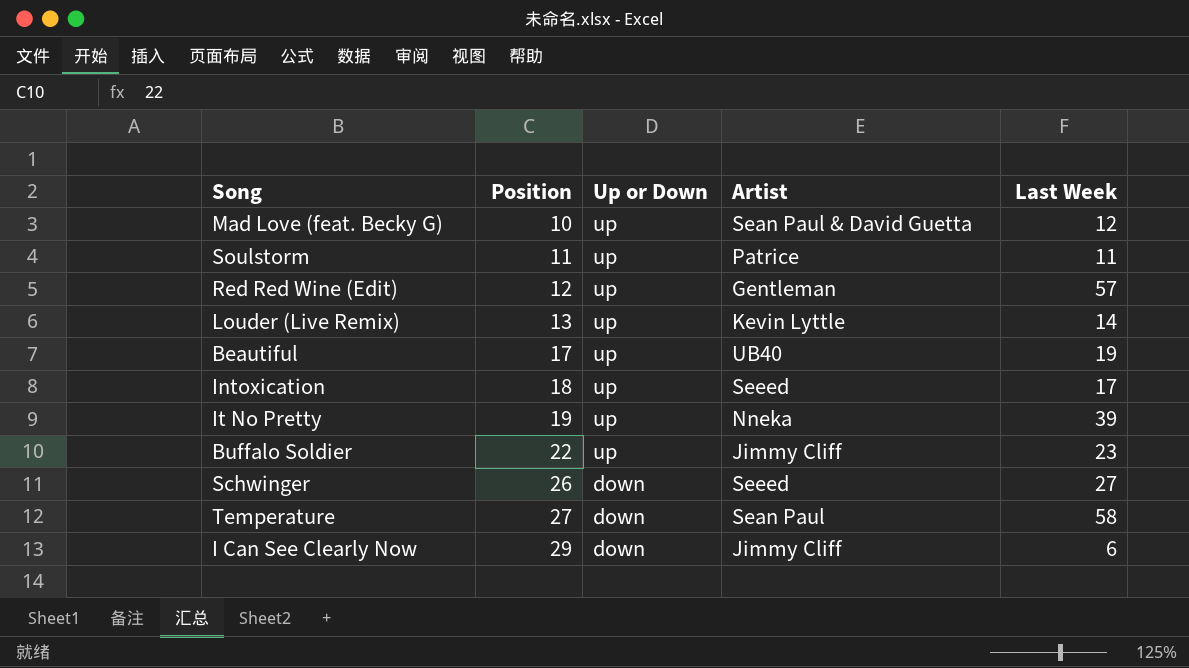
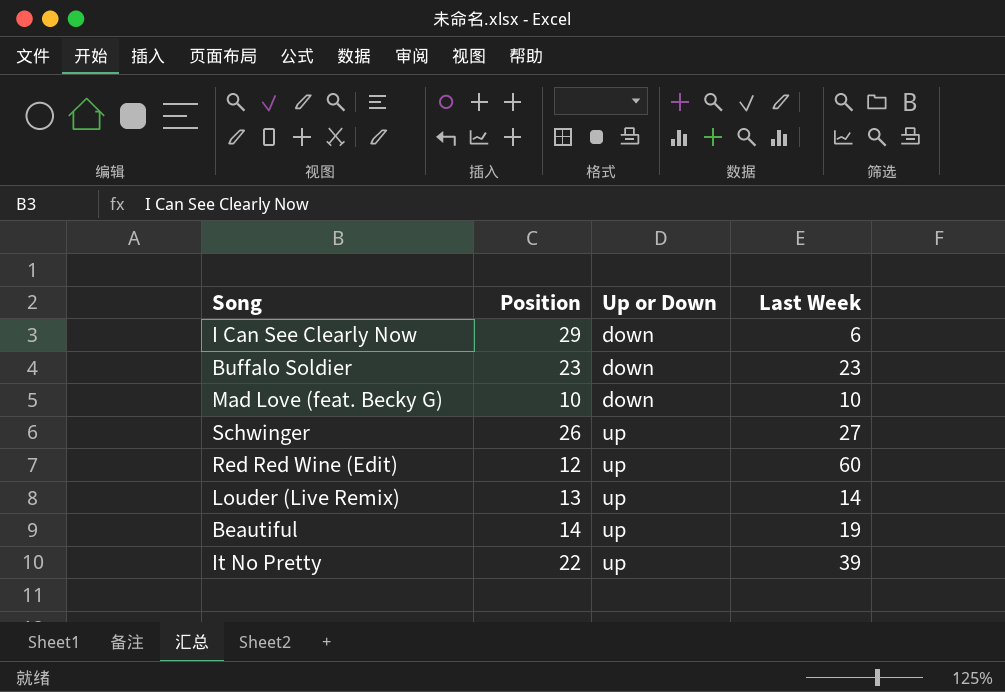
row order: Position ascending -> Up or Down ascending
column Artist | position: 4 -> none
row Soulstorm: 11 | up | Patrice | 11 -> none
row Intoxication: 18 | up | Seeed | 17 -> none
row Temperature: 27 | down | Sean Paul | 58 -> none
Buffalo Soldier | Position: 22 -> 23
Buffalo Soldier | Up or Down: up -> down
Mad Love (feat. Becky G) | Up or Down: up -> down
Mad Love (feat. Becky G) | Last Week: 12 -> 10
Schwinger | Up or Down: down -> up
Red Red Wine (Edit) | Last Week: 57 -> 60
Beautiful | Position: 17 -> 14
It No Pretty | Position: 19 -> 22

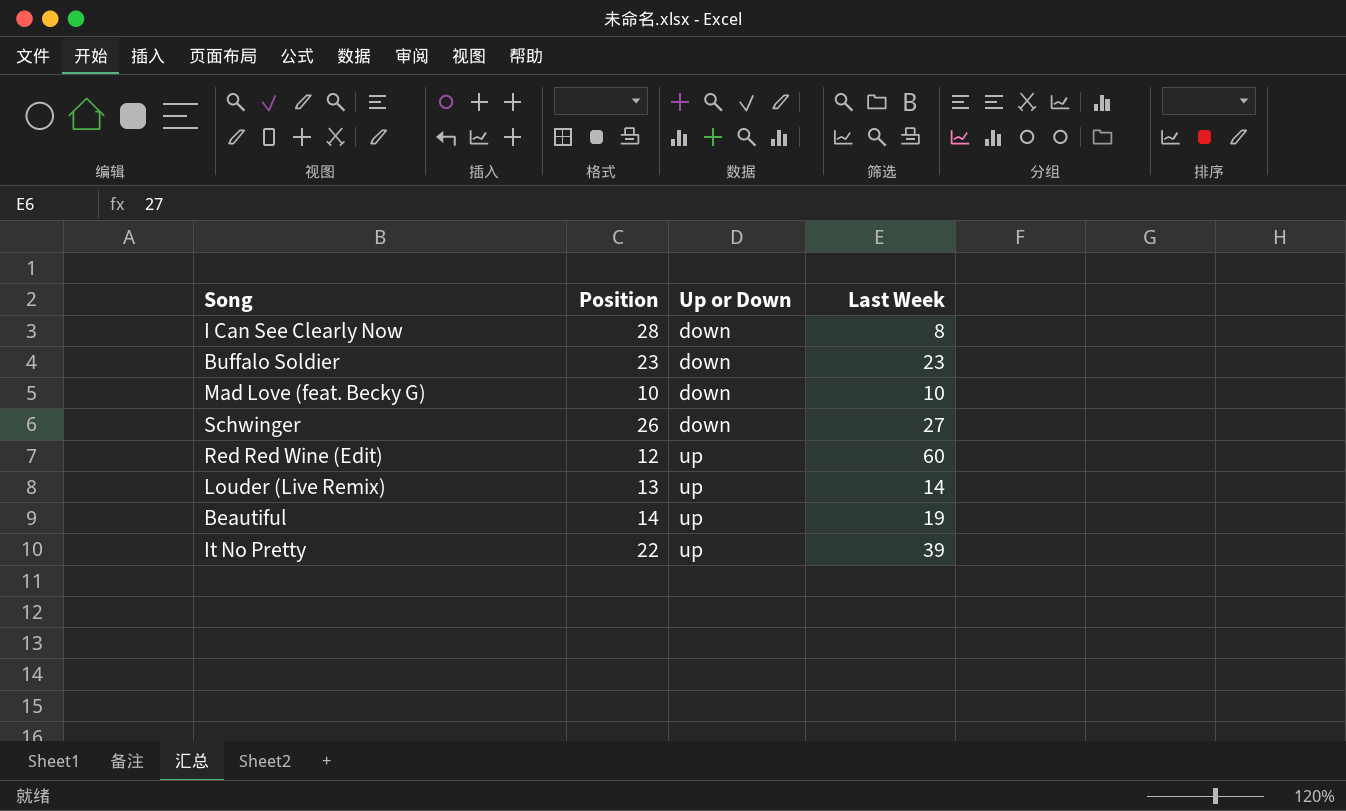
I Can See Clearly Now | Position: 29 -> 28
I Can See Clearly Now | Last Week: 6 -> 8
Schwinger | Up or Down: up -> down

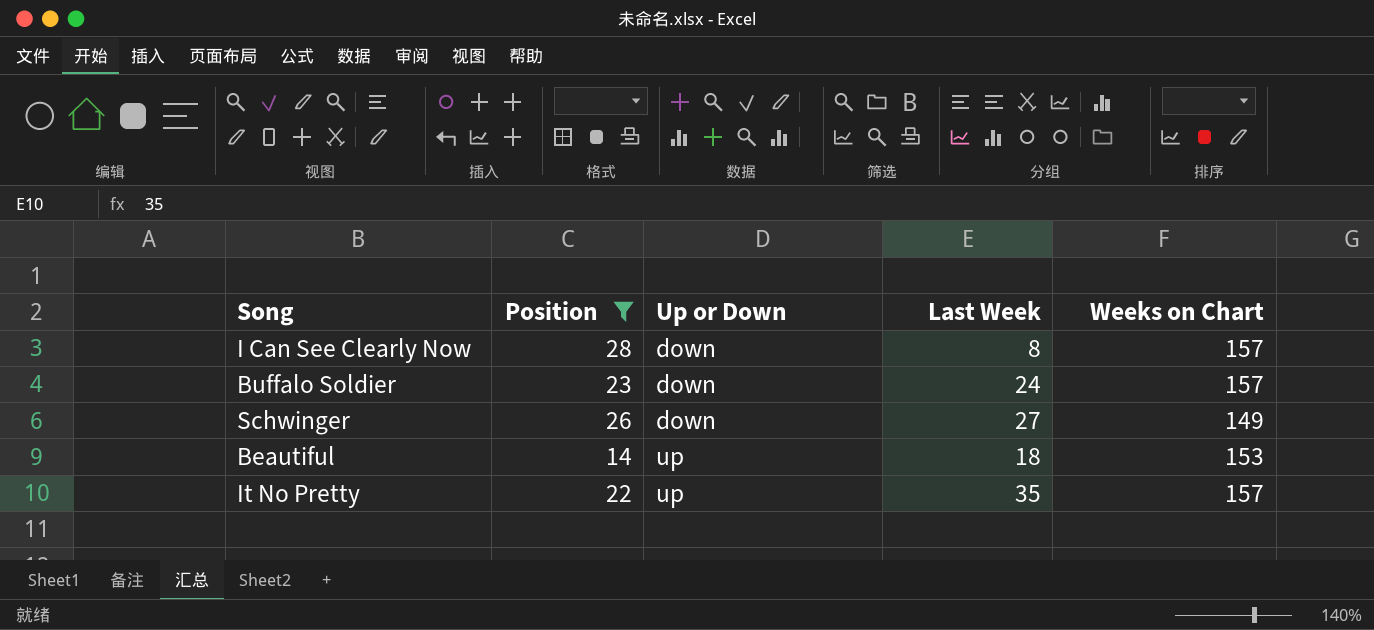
filter: none -> Position >= 14
column Weeks on Chart | position: none -> 5
Buffalo Soldier | Last Week: 23 -> 24
Beautiful | Last Week: 19 -> 18
It No Pretty | Last Week: 39 -> 35

